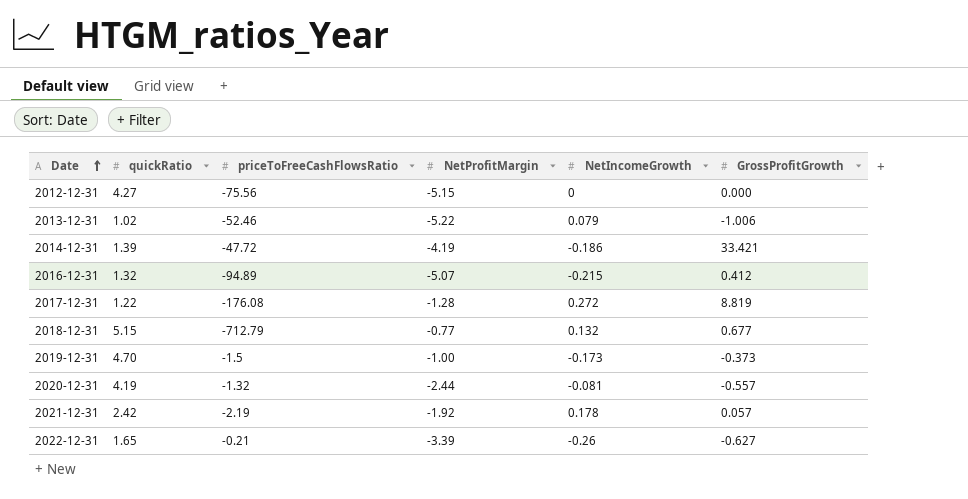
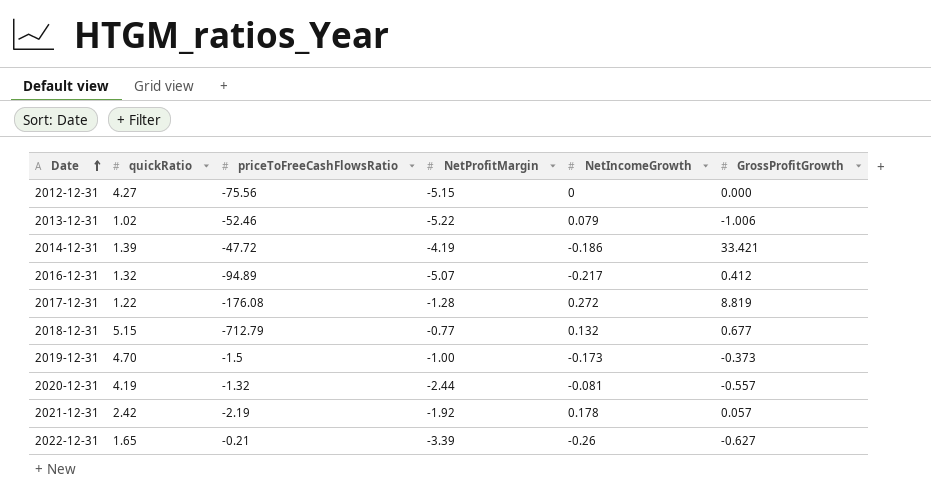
2016-12-31 | NetIncomeGrowth: -0.215 -> -0.217

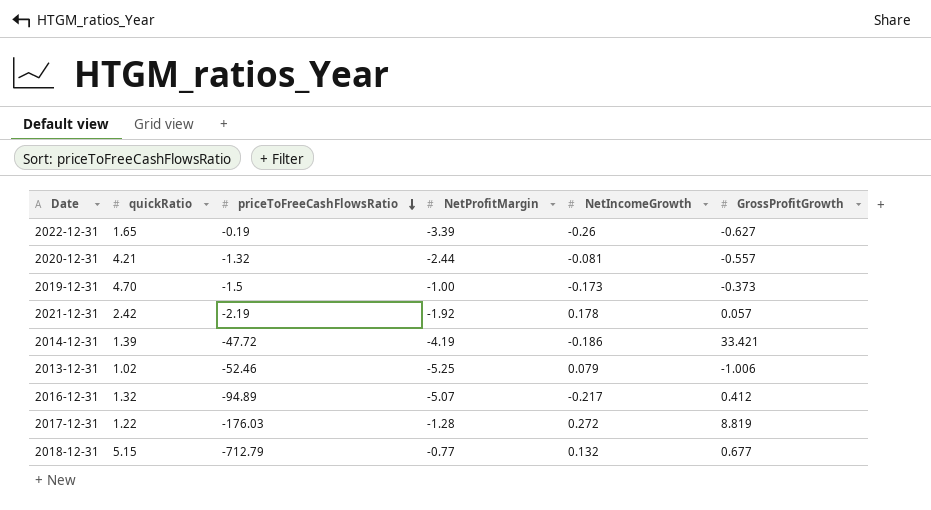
row order: Date ascending -> priceToFreeCashFlowsRatio descending
row 2012-12-31: 4.27 | -75.56 | -5.15 | 0 | 0.000 -> none
2022-12-31 | priceToFreeCashFlowsRatio: -0.21 -> -0.19
2020-12-31 | quickRatio: 4.19 -> 4.21
2013-12-31 | NetProfitMargin: -5.22 -> -5.25
2017-12-31 | priceToFreeCashFlowsRatio: -176.08 -> -176.03

